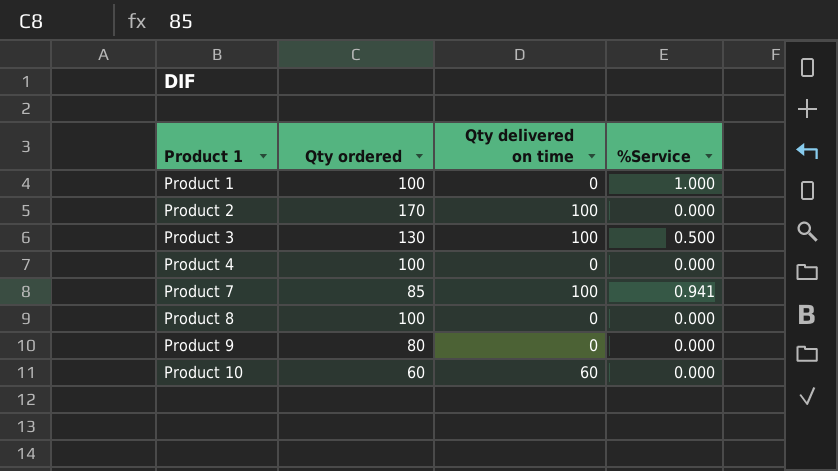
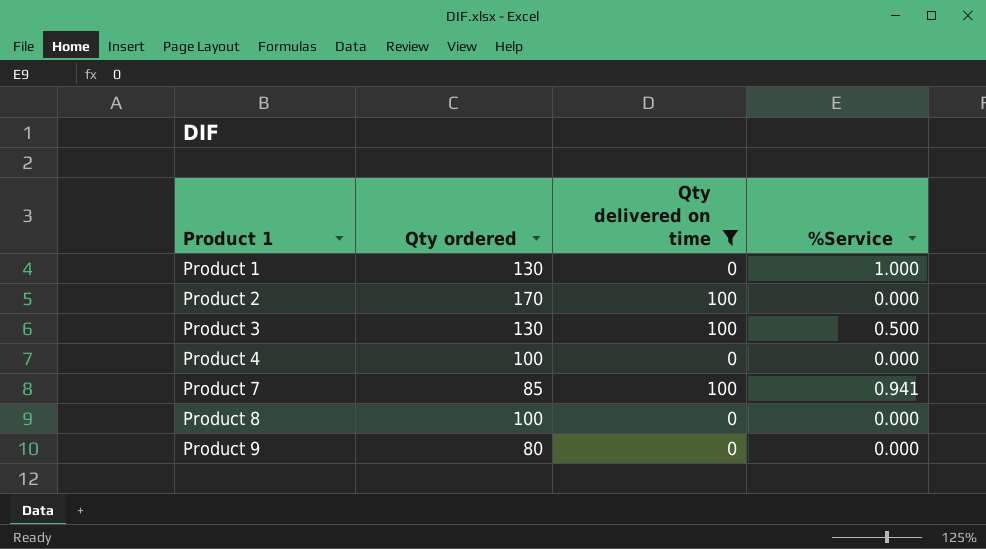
filter: none -> Qty delivered on time != 60
Product 1 | Qty ordered: 100 -> 130

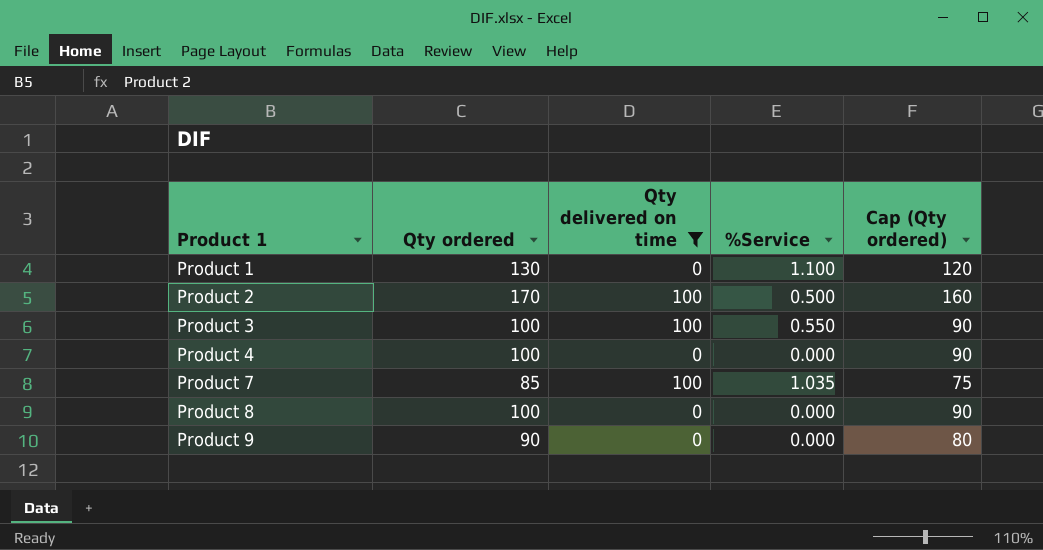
column Cap (Qty ordered) | formula: none -> [Qty ordered] - 10
Product 1 | %Service: 1.000 -> 1.100
Product 2 | %Service: 0.000 -> 0.500
Product 3 | Qty ordered: 130 -> 100
Product 3 | %Service: 0.500 -> 0.550
Product 7 | %Service: 0.941 -> 1.035
Product 9 | Qty ordered: 80 -> 90

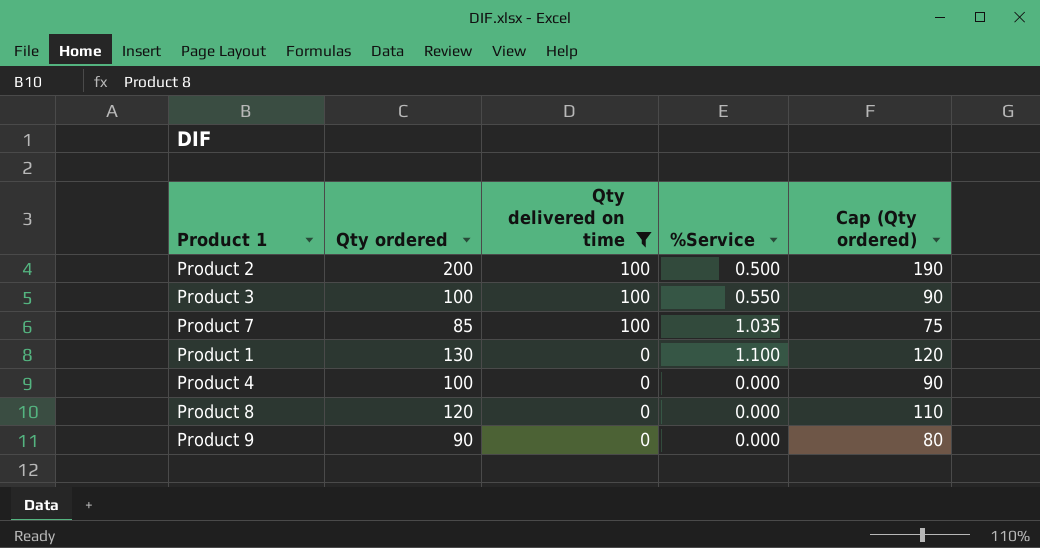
row order: Product 1 ascending -> Qty delivered on time descending
Product 2 | Qty ordered: 170 -> 200
Product 2 | Cap (Qty ordered): 160 -> 190
Product 8 | Qty ordered: 100 -> 120
Product 8 | Cap (Qty ordered): 90 -> 110

